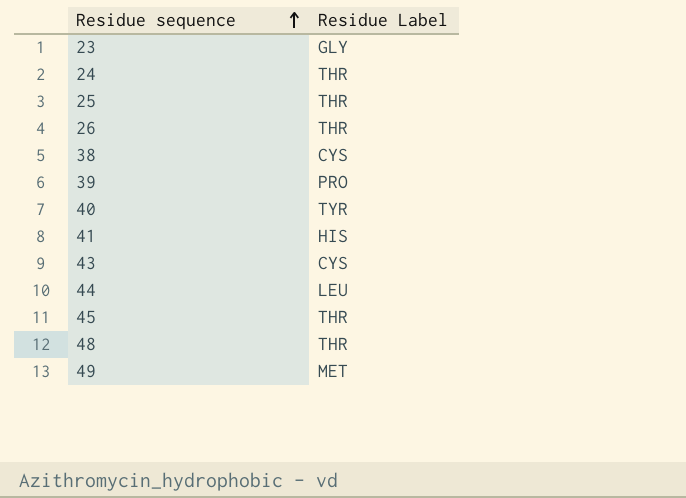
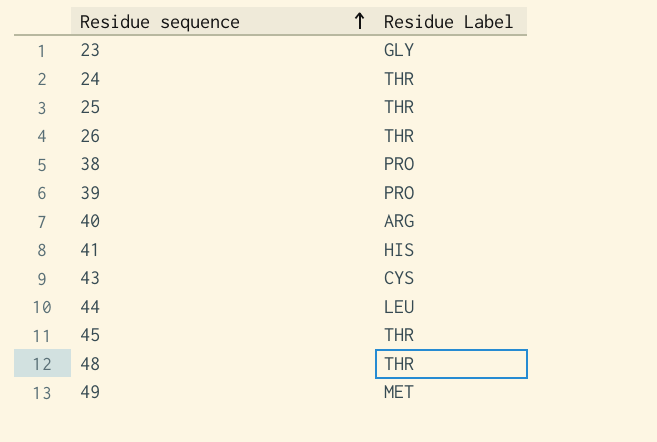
38 | Residue Label: CYS -> PRO
40 | Residue Label: TYR -> ARG

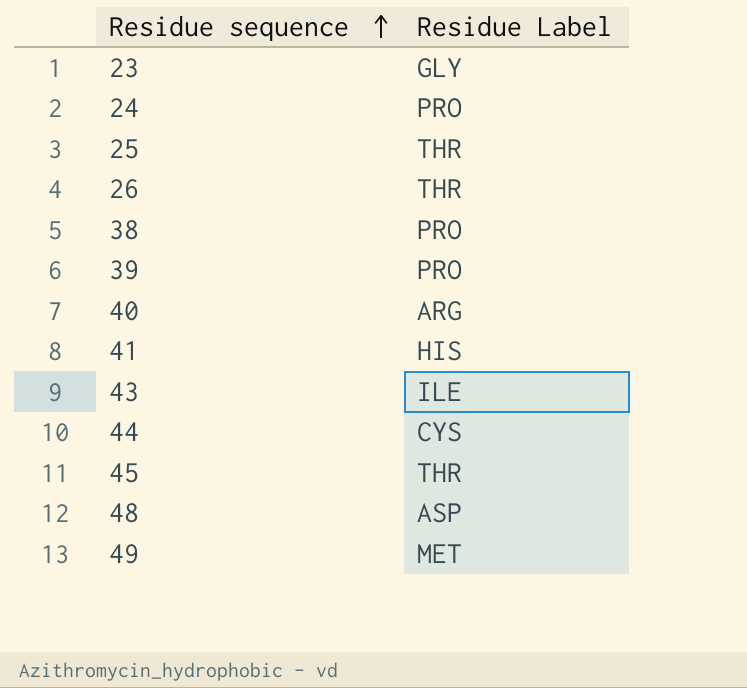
24 | Residue Label: THR -> PRO
43 | Residue Label: CYS -> ILE
44 | Residue Label: LEU -> CYS
48 | Residue Label: THR -> ASP

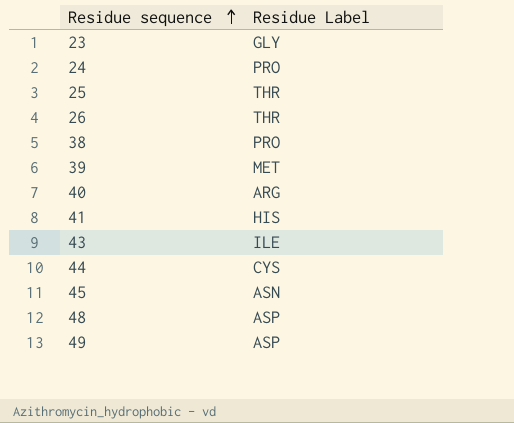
39 | Residue Label: PRO -> MET
45 | Residue Label: THR -> ASN
49 | Residue Label: MET -> ASP

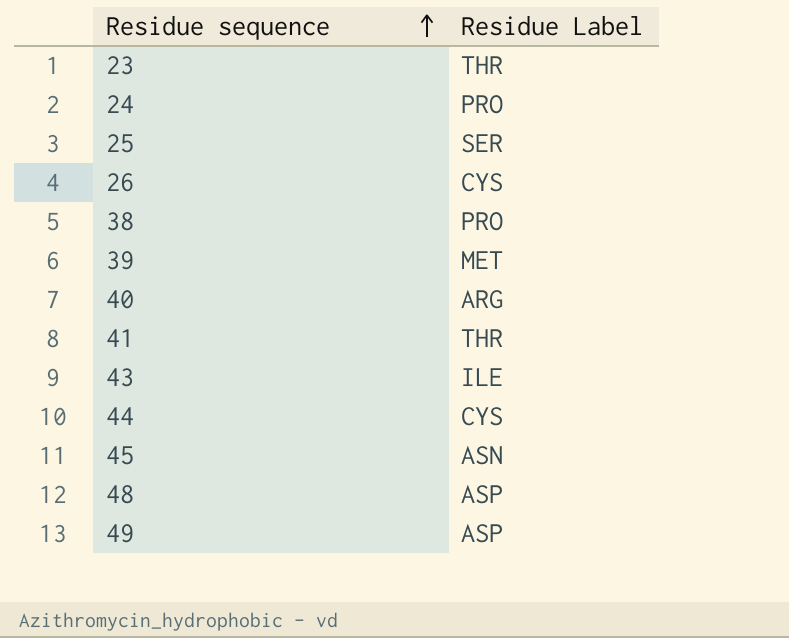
23 | Residue Label: GLY -> THR
25 | Residue Label: THR -> SER
26 | Residue Label: THR -> CYS
41 | Residue Label: HIS -> THR

